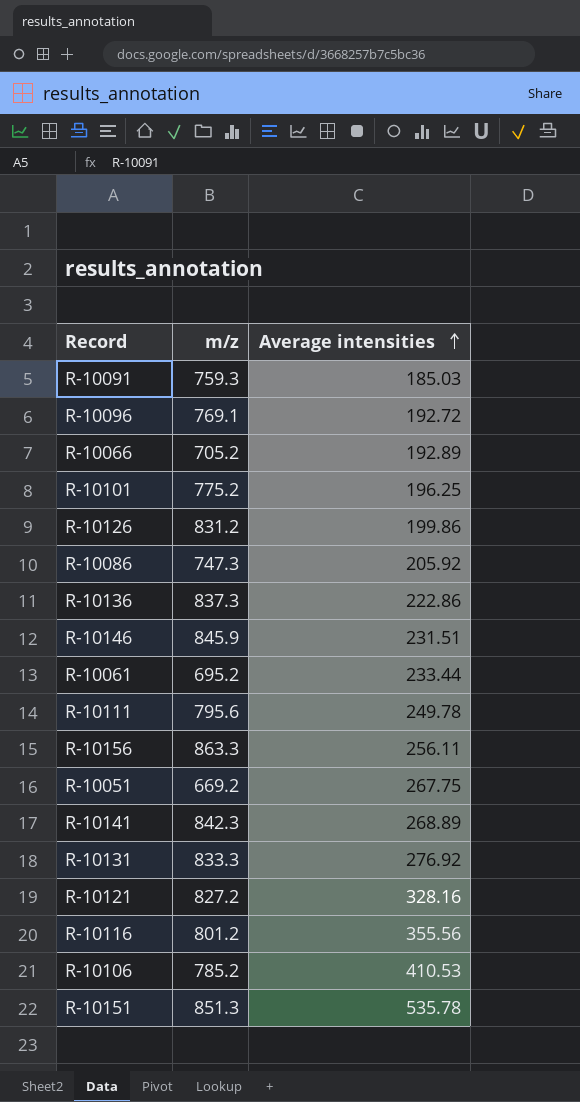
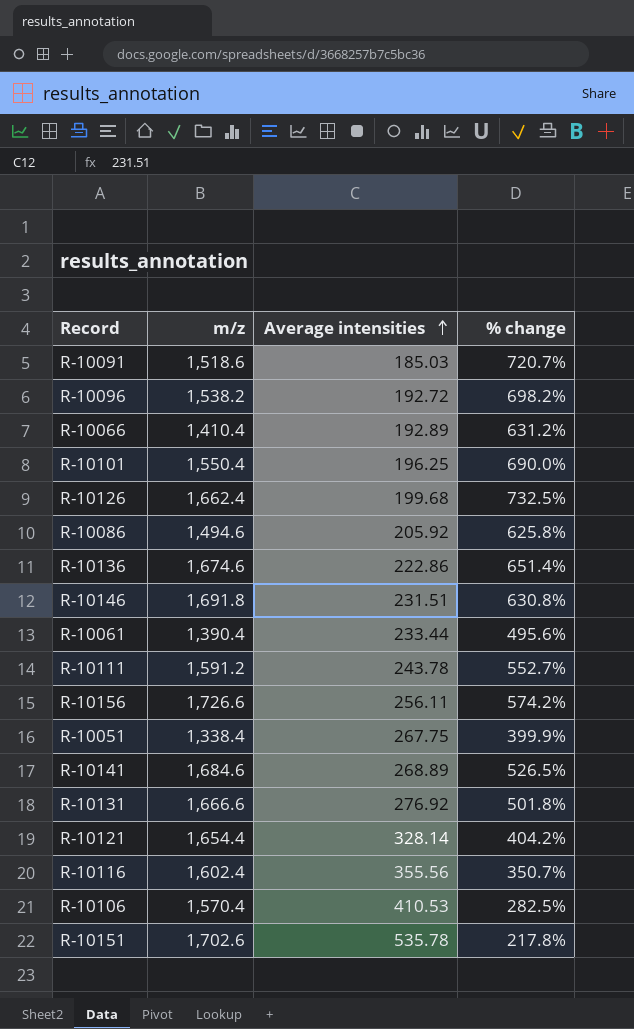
column % change | formula: none -> ([m/z] - [Average intensities]) / [Average intensities]
R-10091 | m/z: 759.3 -> 1,518.6
R-10096 | m/z: 769.1 -> 1,538.2
R-10066 | m/z: 705.2 -> 1,410.4
R-10101 | m/z: 775.2 -> 1,550.4
R-10126 | m/z: 831.2 -> 1,662.4
R-10126 | Average intensities: 199.86 -> 199.68
R-10086 | m/z: 747.3 -> 1,494.6
R-10136 | m/z: 837.3 -> 1,674.6
R-10146 | m/z: 845.9 -> 1,691.8
R-10061 | m/z: 695.2 -> 1,390.4
R-10111 | m/z: 795.6 -> 1,591.2
R-10111 | Average intensities: 249.78 -> 243.78
R-10156 | m/z: 863.3 -> 1,726.6
R-10051 | m/z: 669.2 -> 1,338.4
R-10141 | m/z: 842.3 -> 1,684.6
R-10131 | m/z: 833.3 -> 1,666.6
R-10121 | m/z: 827.2 -> 1,654.4
R-10121 | Average intensities: 328.16 -> 328.14
R-10116 | m/z: 801.2 -> 1,602.4
R-10106 | m/z: 785.2 -> 1,570.4
R-10151 | m/z: 851.3 -> 1,702.6

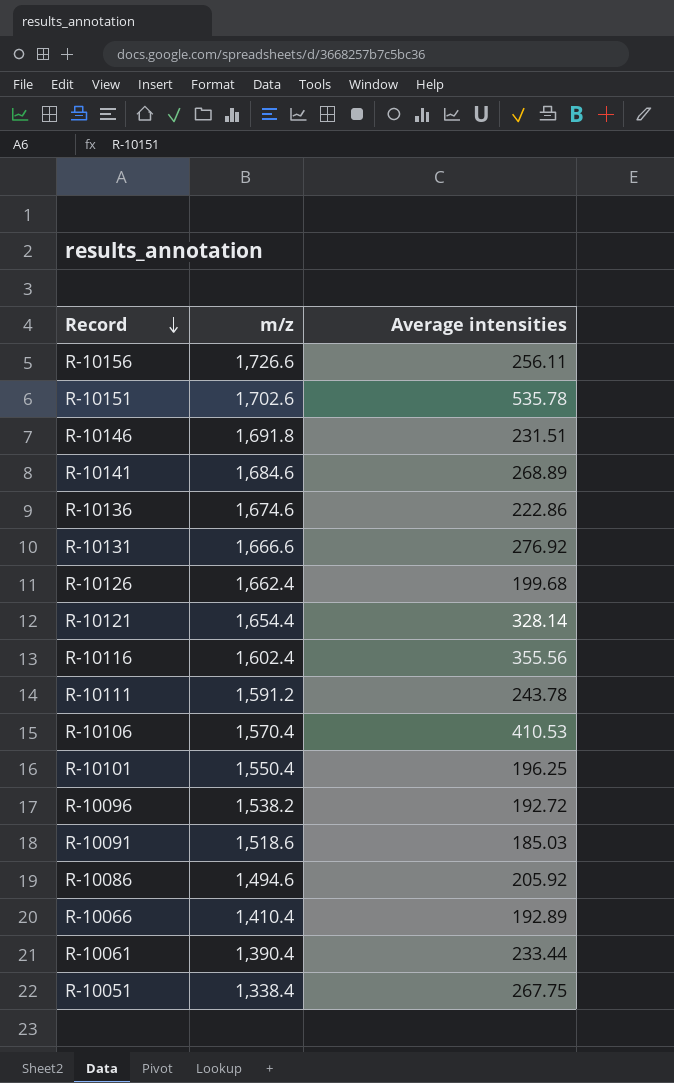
row order: Average intensities ascending -> Record descending
column % change | formula: ([m/z] - [Average intensities]) / [Average intensities] -> none

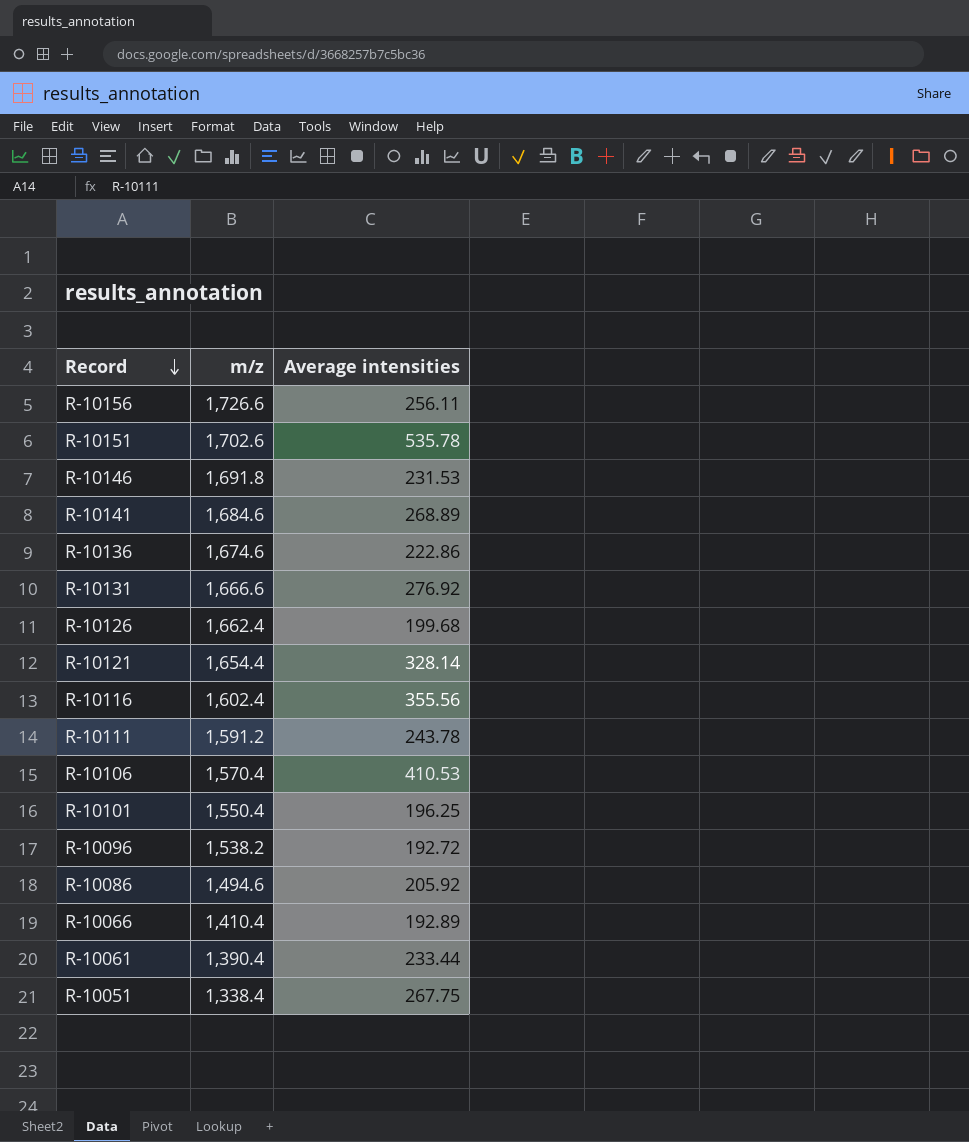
row R-10091: 1,518.6 | 185.03 -> none
R-10146 | Average intensities: 231.51 -> 231.53

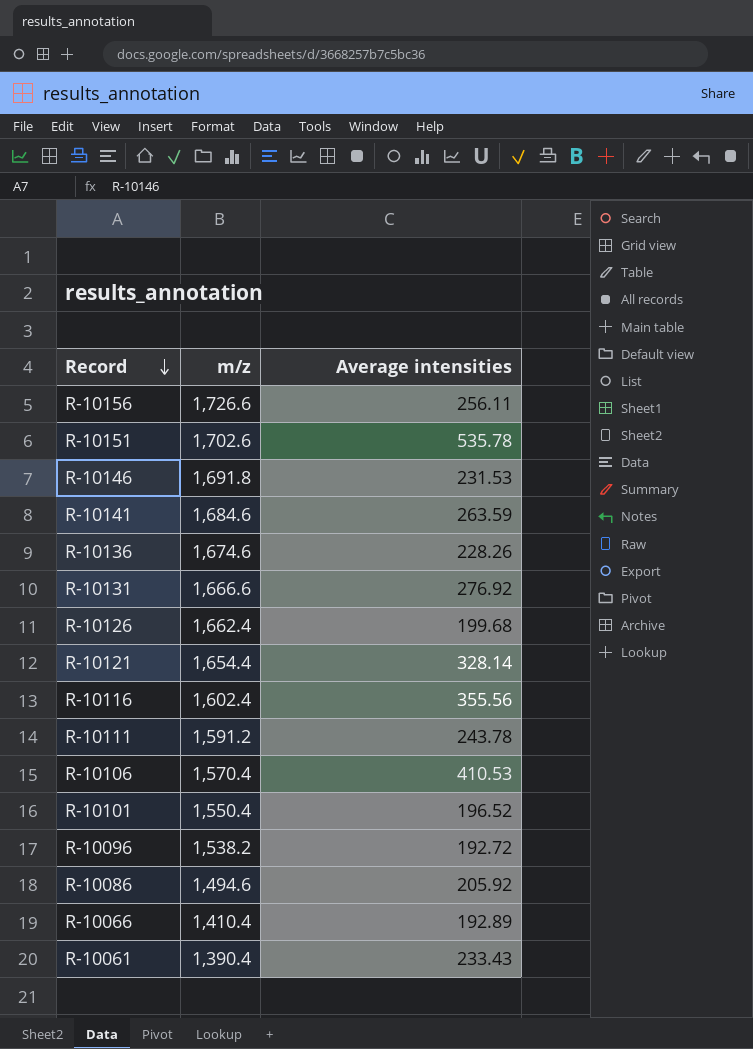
row R-10051: 1,338.4 | 267.75 -> none
R-10141 | Average intensities: 268.89 -> 263.59
R-10136 | Average intensities: 222.86 -> 228.26
R-10101 | Average intensities: 196.25 -> 196.52
R-10061 | Average intensities: 233.44 -> 233.43

